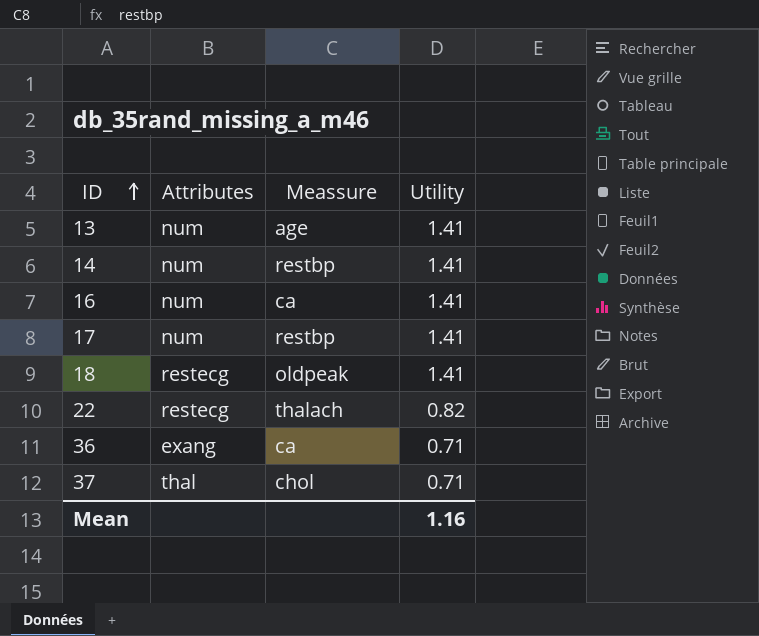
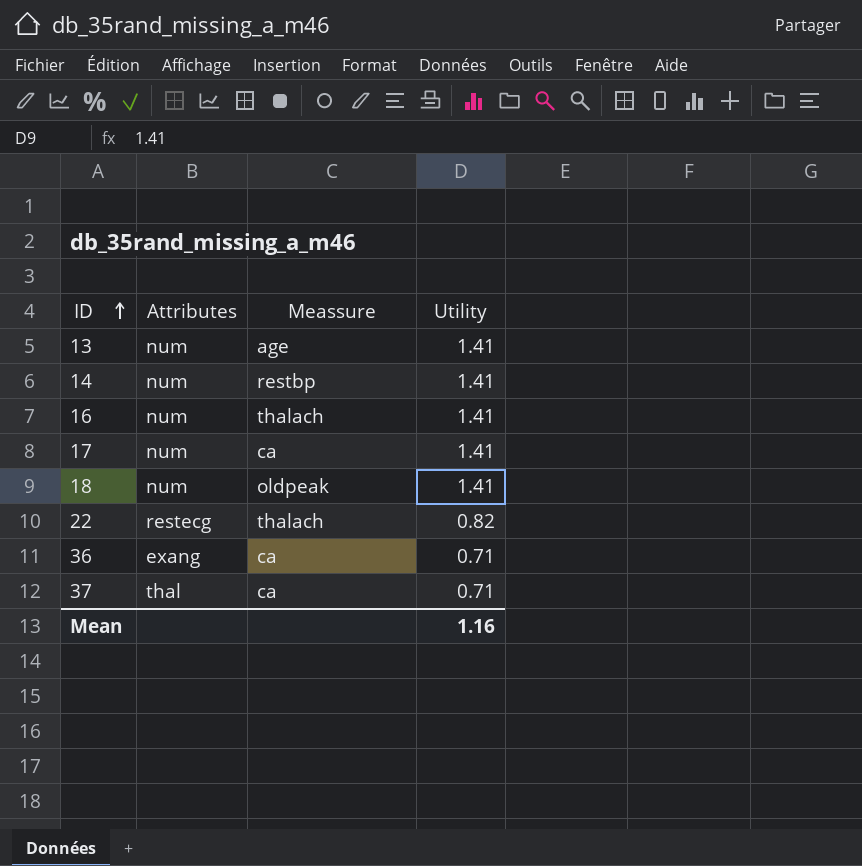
16 | Meassure: ca -> thalach
17 | Meassure: restbp -> ca
18 | Attributes: restecg -> num
37 | Meassure: chol -> ca

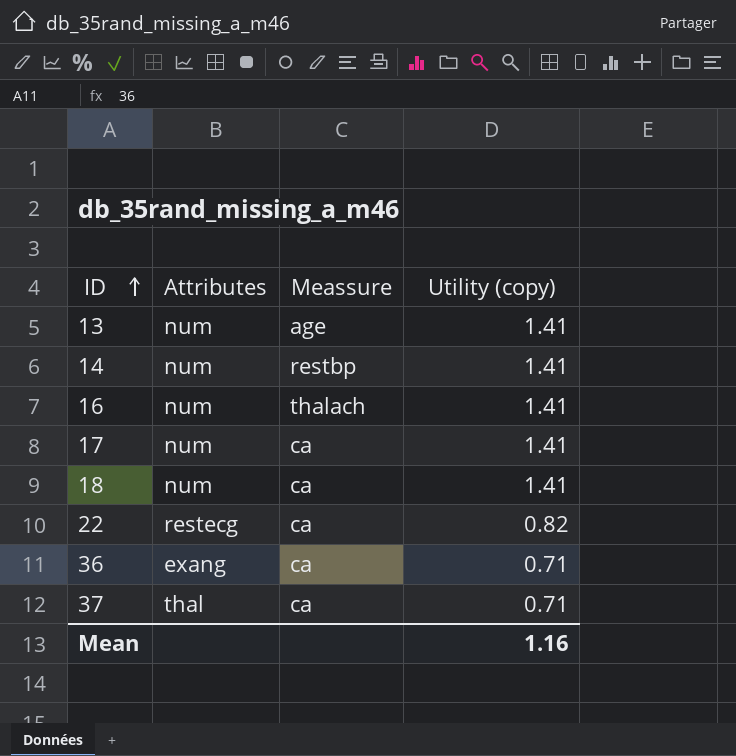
column name: Utility -> Utility (copy)
18 | Meassure: oldpeak -> ca
22 | Meassure: thalach -> ca

